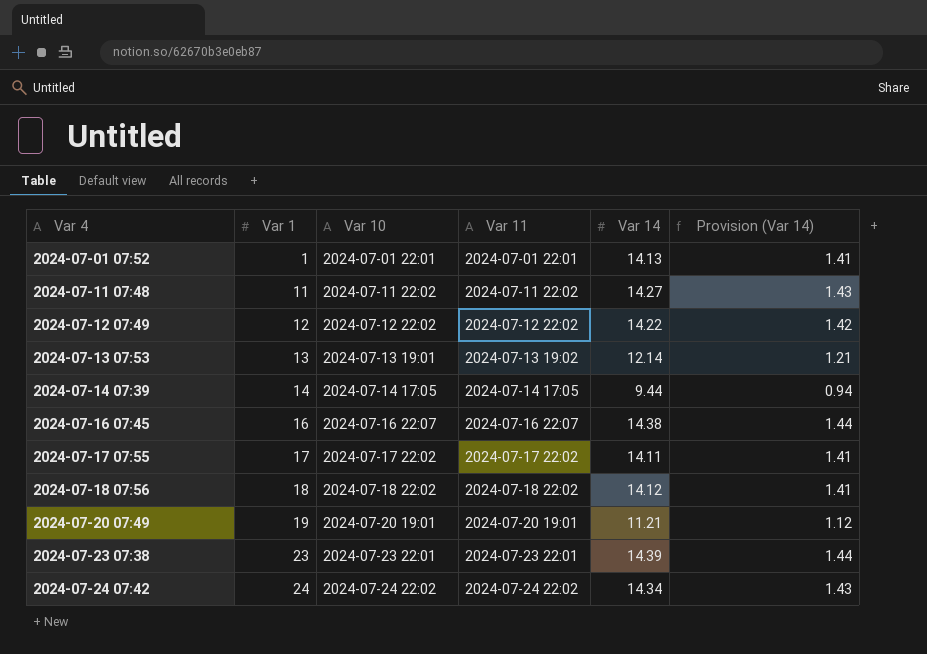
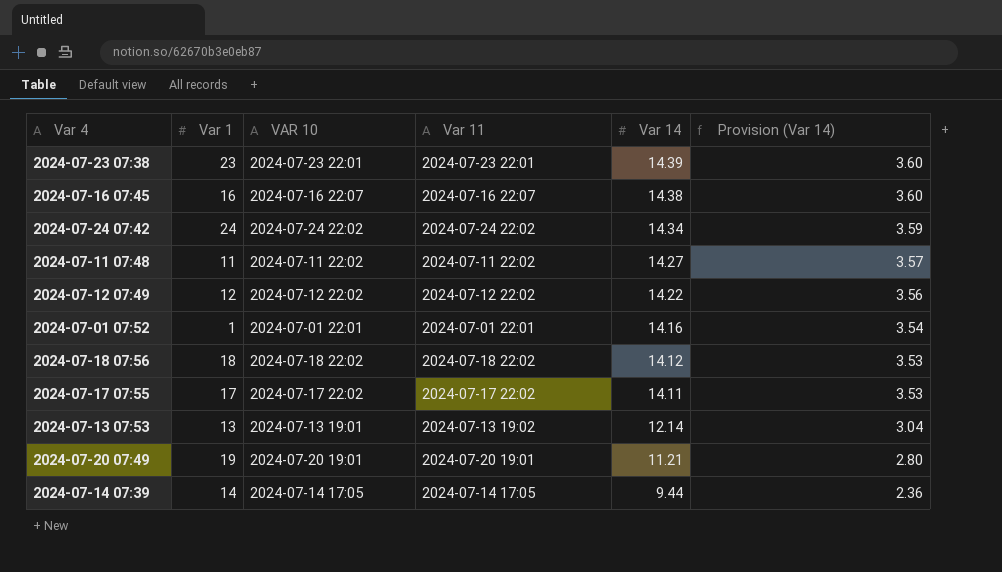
row order: Var 4 ascending -> Var 14 descending
column name: Var 10 -> VAR 10
column Provision (Var 14) | formula: [Var 14] * 0.1 -> [Var 14] * 0.25
2024-07-01 07:52 | Var 14: 14.13 -> 14.16

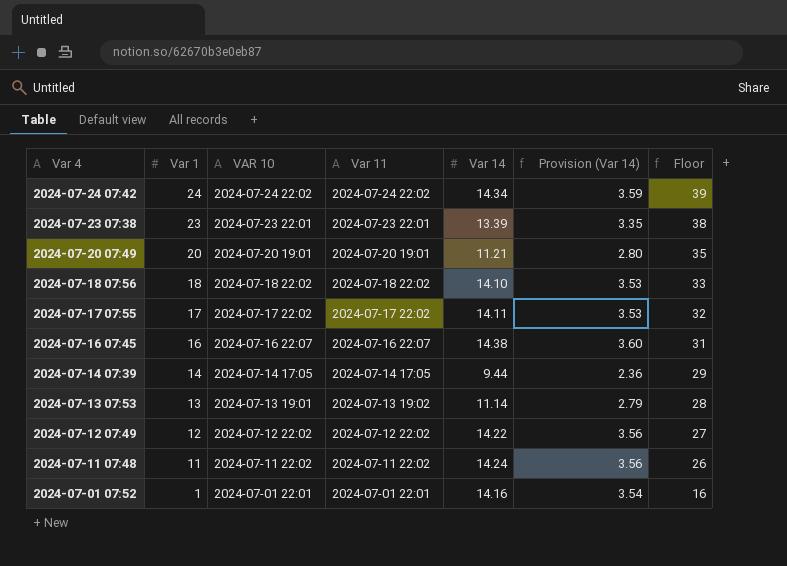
row order: Var 14 descending -> Var 4 descending
column Floor | formula: none -> [Var 1] + 15
2024-07-23 07:38 | Var 14: 14.39 -> 13.39
2024-07-23 07:38 | Provision (Var 14): 3.60 -> 3.35
2024-07-20 07:49 | Var 1: 19 -> 20
2024-07-18 07:56 | Var 14: 14.12 -> 14.10
2024-07-13 07:53 | Var 14: 12.14 -> 11.14
2024-07-13 07:53 | Provision (Var 14): 3.04 -> 2.79
2024-07-11 07:48 | Var 14: 14.27 -> 14.24
2024-07-11 07:48 | Provision (Var 14): 3.57 -> 3.56

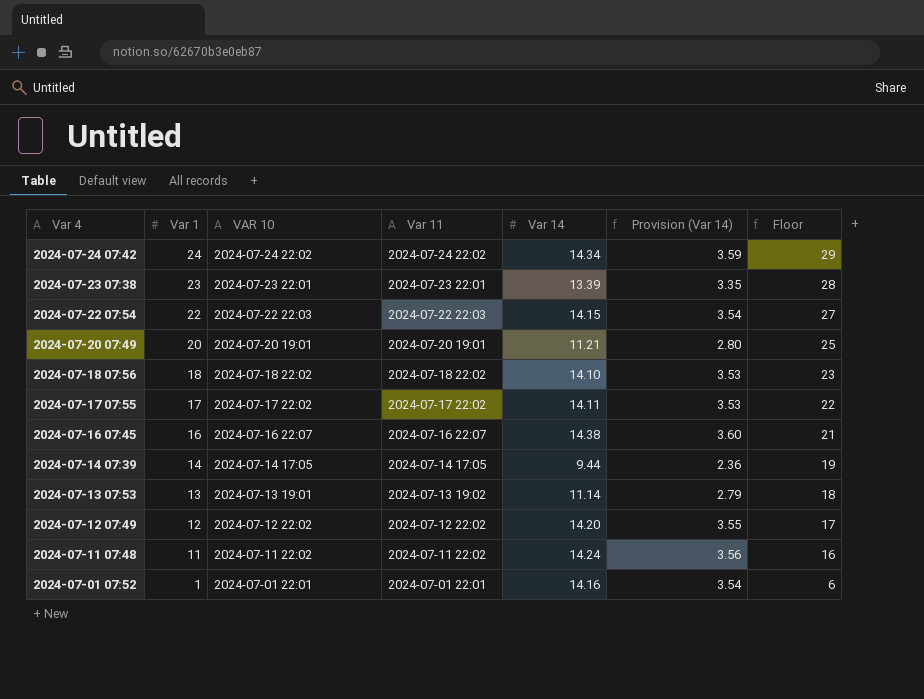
column Floor | formula: [Var 1] + 15 -> [Var 1] + 5
row 2024-07-22 07:54: none -> 22 | 2024-07-22 22:03 | 2024-07-22 22:03 | 14.15 | 3.54 | 27
2024-07-12 07:49 | Var 14: 14.22 -> 14.20
2024-07-12 07:49 | Provision (Var 14): 3.56 -> 3.55

